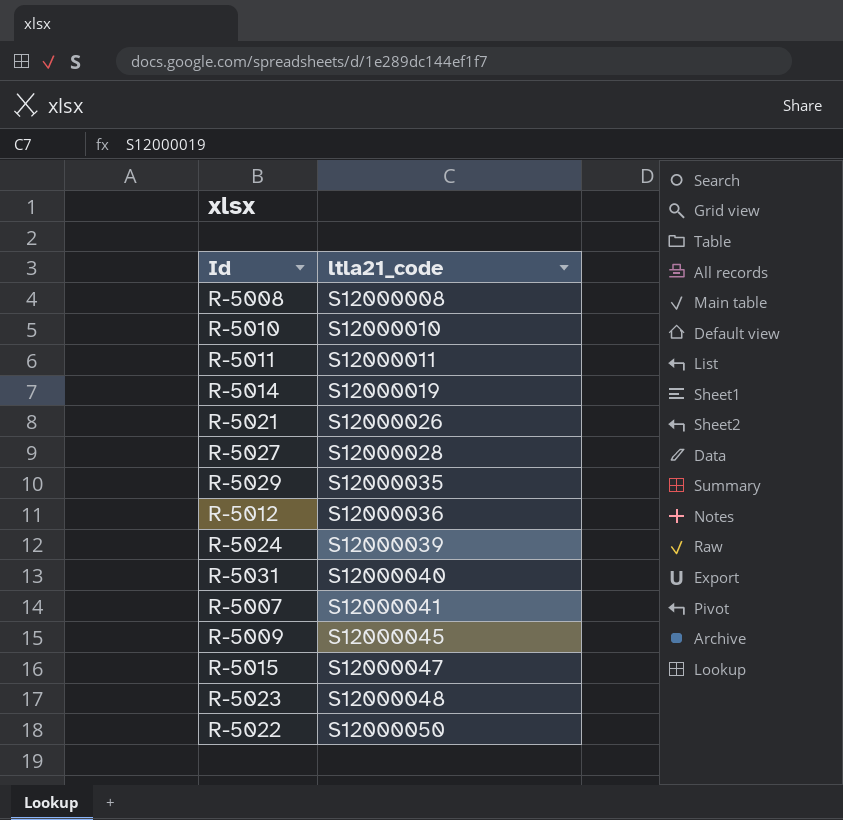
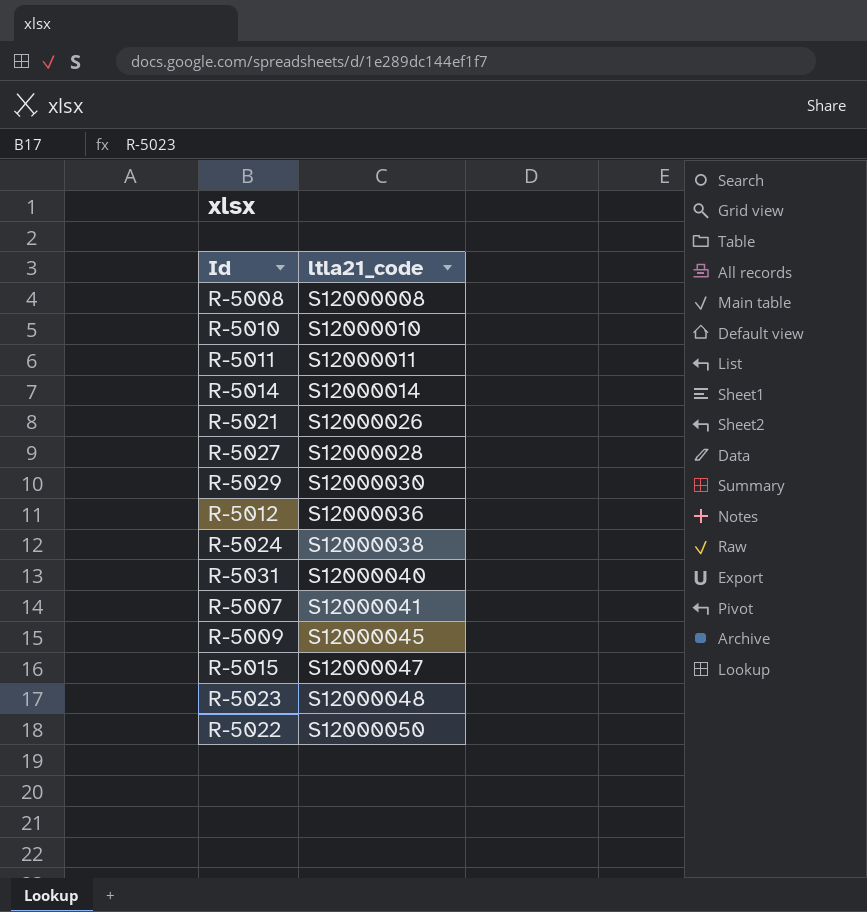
R-5014 | ltla21_code: S12000019 -> S12000014
R-5029 | ltla21_code: S12000035 -> S12000030
R-5024 | ltla21_code: S12000039 -> S12000038

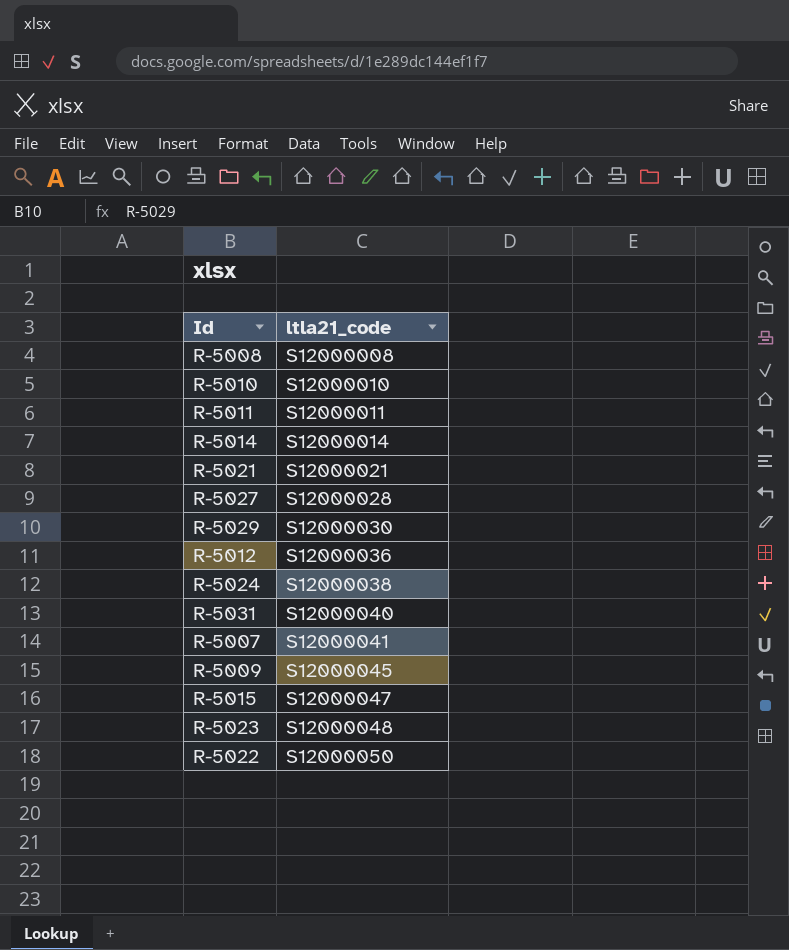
R-5021 | ltla21_code: S12000026 -> S12000021

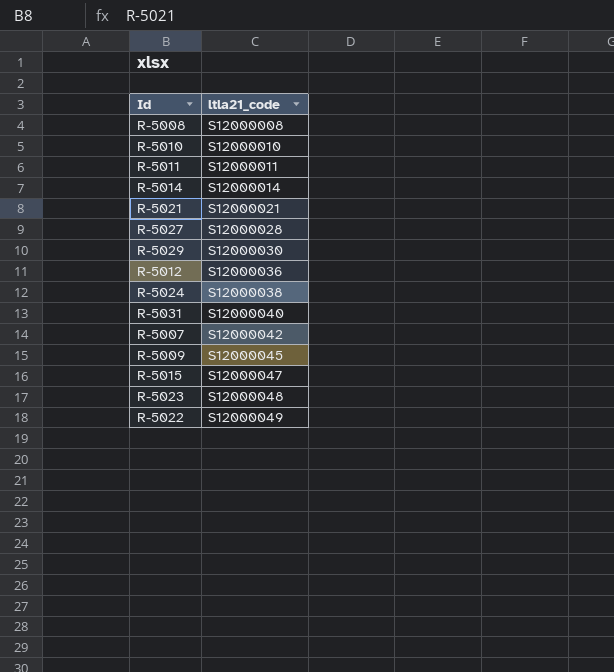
R-5007 | ltla21_code: S12000041 -> S12000042
R-5022 | ltla21_code: S12000050 -> S12000049

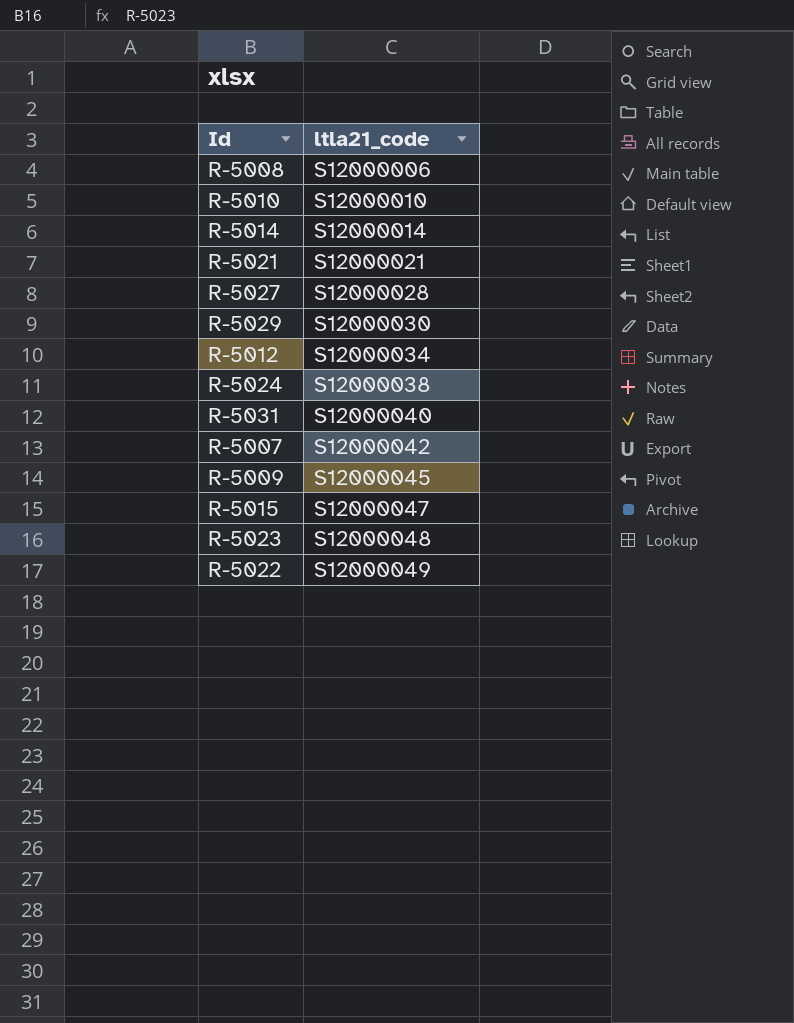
row R-5011: S12000011 -> none
R-5008 | ltla21_code: S12000008 -> S12000006
R-5012 | ltla21_code: S12000036 -> S12000034

